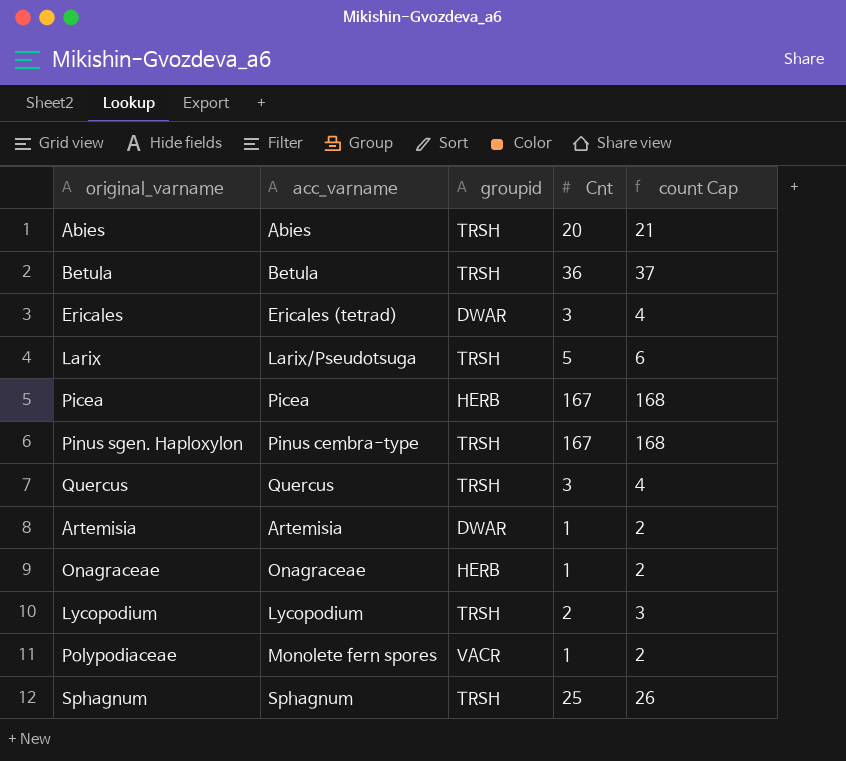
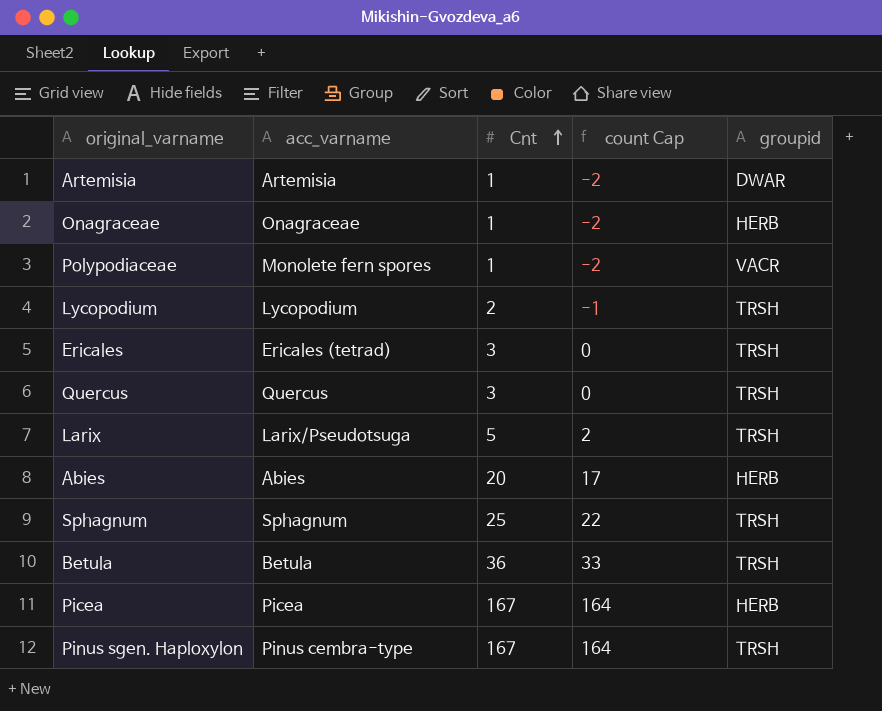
row order: none -> Cnt ascending
column count Cap | formula: [Cnt] + 1 -> [Cnt] - 3
column groupid | position: 3 -> 5
Ericales | groupid: DWAR -> TRSH
Abies | groupid: TRSH -> HERB

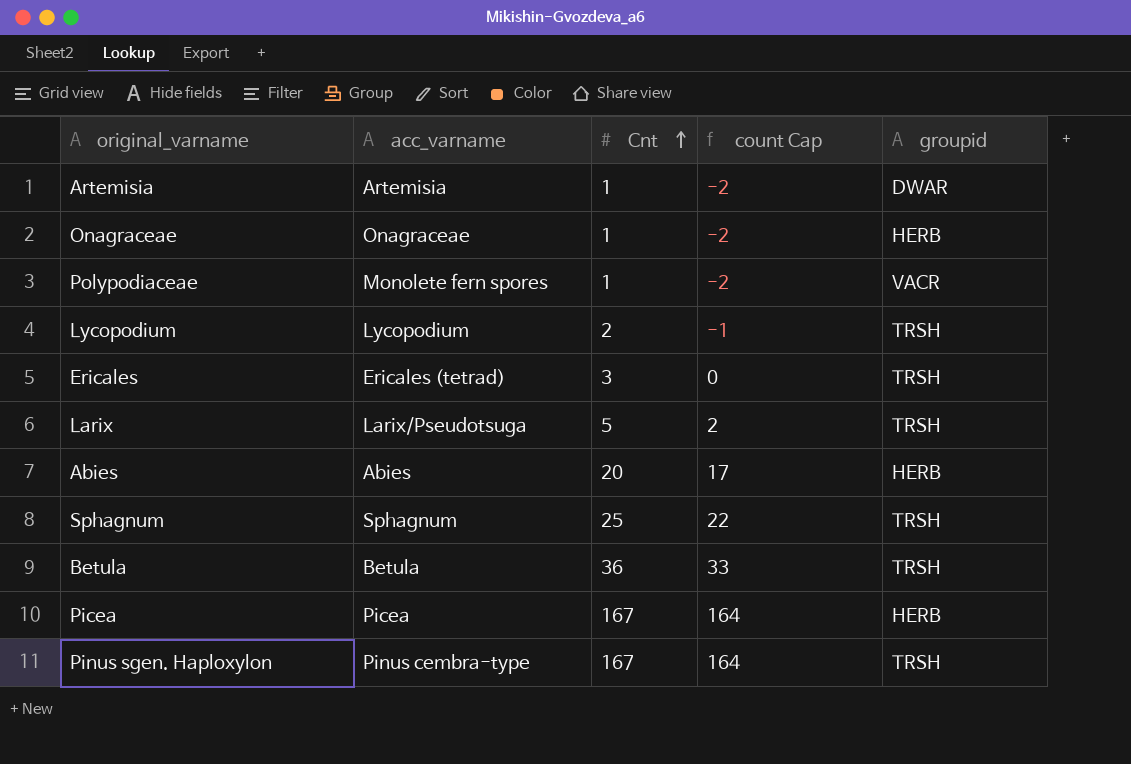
row Quercus: Quercus | 3 | 0 | TRSH -> none

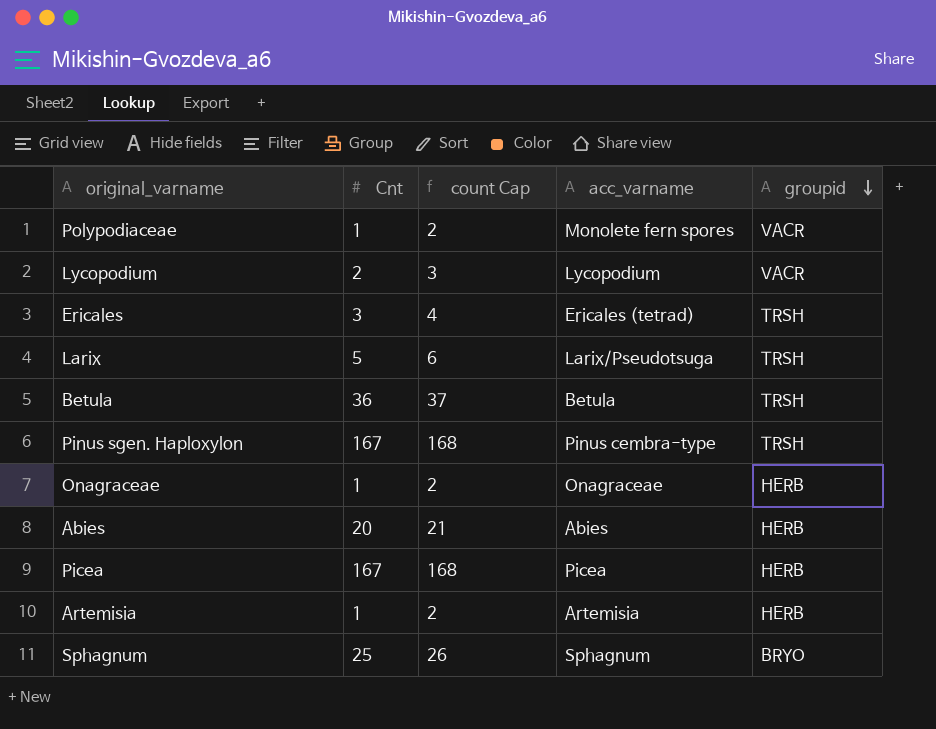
row order: Cnt ascending -> groupid descending
column count Cap | formula: [Cnt] - 3 -> [Cnt] + 1
column acc_varname | position: 2 -> 4
Lycopodium | groupid: TRSH -> VACR
Artemisia | groupid: DWAR -> HERB
Sphagnum | groupid: TRSH -> BRYO

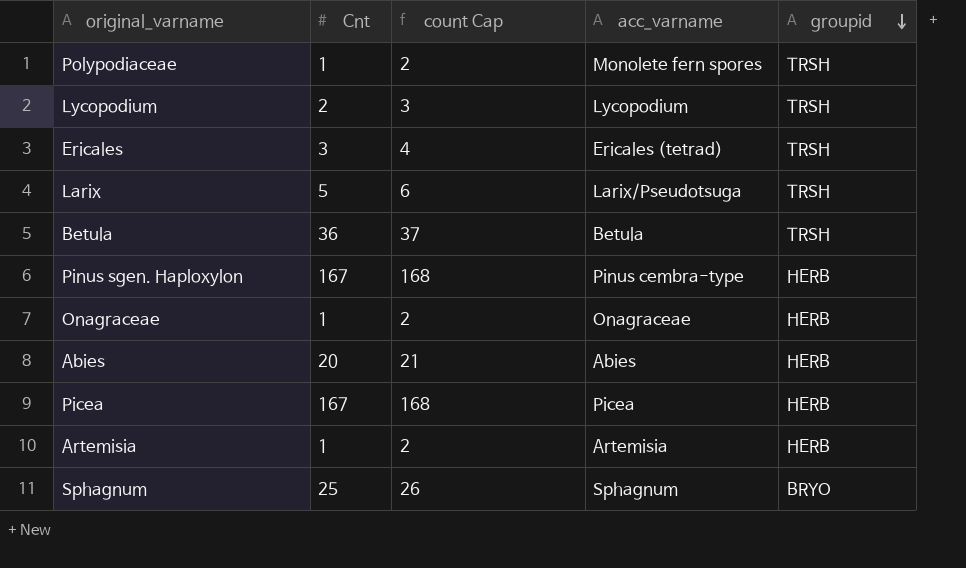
Polypodiaceae | groupid: VACR -> TRSH
Lycopodium | groupid: VACR -> TRSH
Pinus sgen. Haploxylon | groupid: TRSH -> HERB

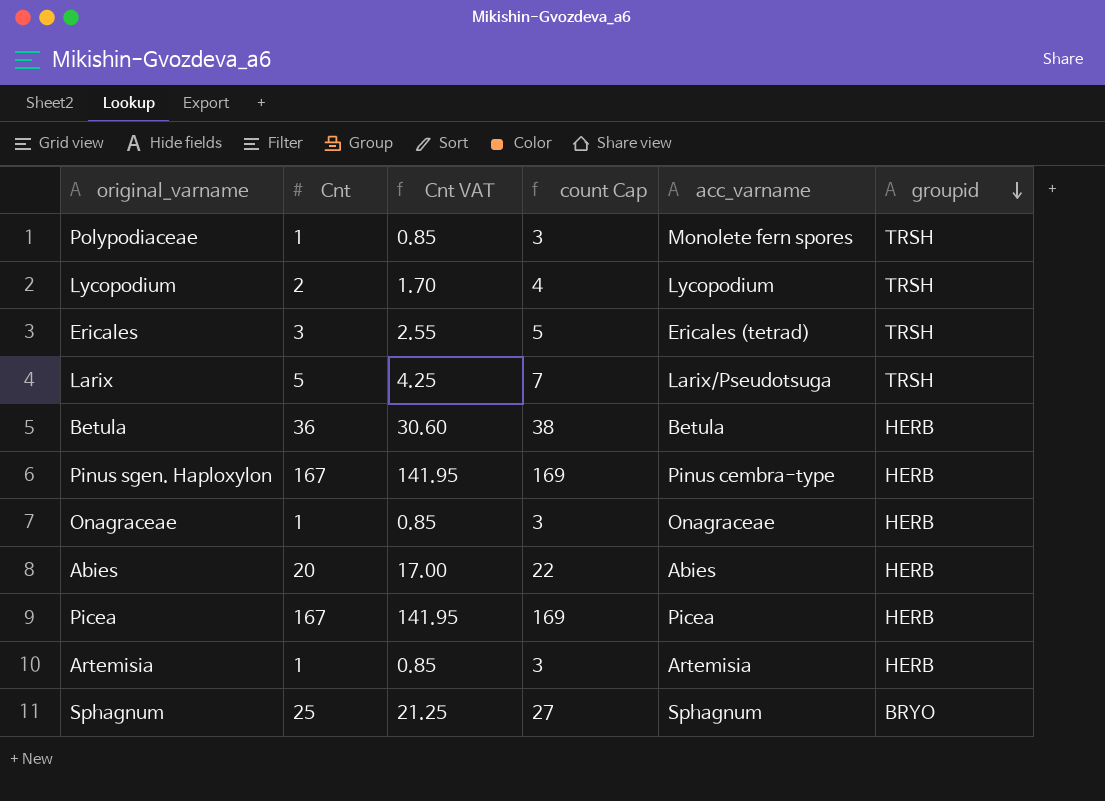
column Cnt VAT | formula: none -> [Cnt] * 0.85
column count Cap | formula: [Cnt] + 1 -> [Cnt] + 2
Betula | groupid: TRSH -> HERB

